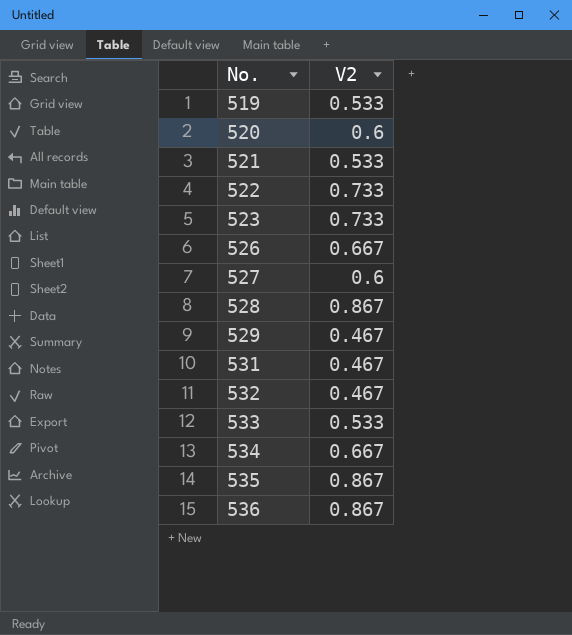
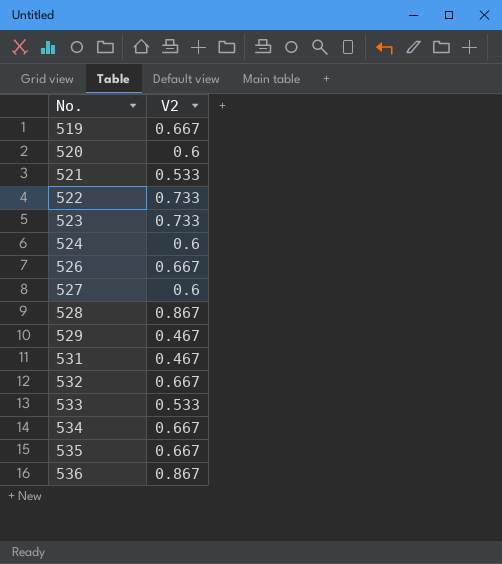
519 | V2: 0.533 -> 0.667
row 524: none -> 0.6
532 | V2: 0.467 -> 0.667
535 | V2: 0.867 -> 0.667

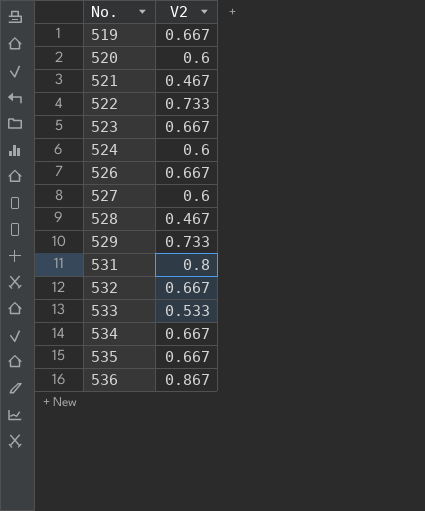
521 | V2: 0.533 -> 0.467
523 | V2: 0.733 -> 0.667
528 | V2: 0.867 -> 0.467
529 | V2: 0.467 -> 0.733
531 | V2: 0.467 -> 0.8

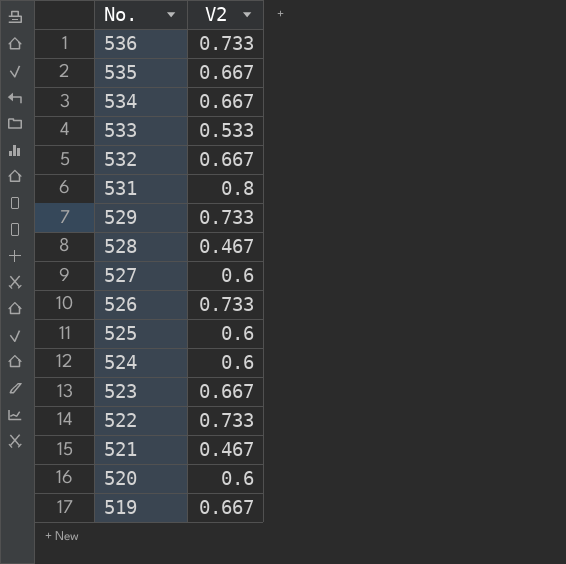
row order: No. ascending -> No. descending
536 | V2: 0.867 -> 0.733
526 | V2: 0.667 -> 0.733
row 525: none -> 0.6

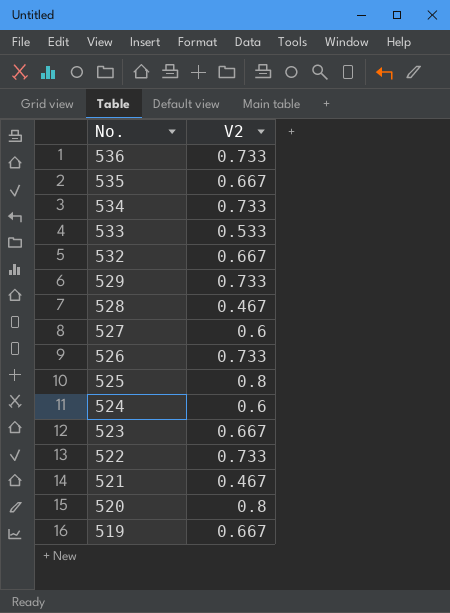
row 531: 0.8 -> none
534 | V2: 0.667 -> 0.733
525 | V2: 0.6 -> 0.8
520 | V2: 0.6 -> 0.8

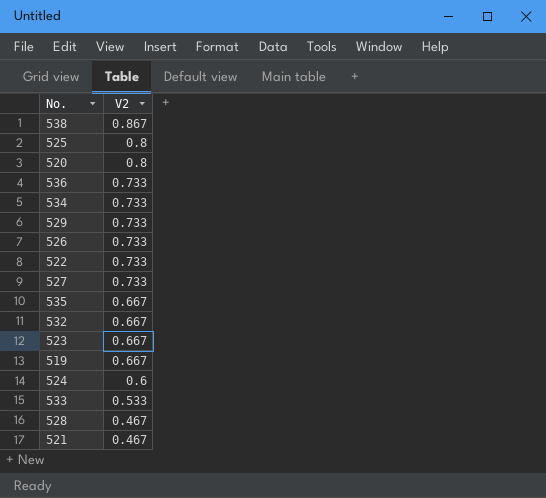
row order: No. descending -> V2 descending
row 538: none -> 0.867
527 | V2: 0.6 -> 0.733

